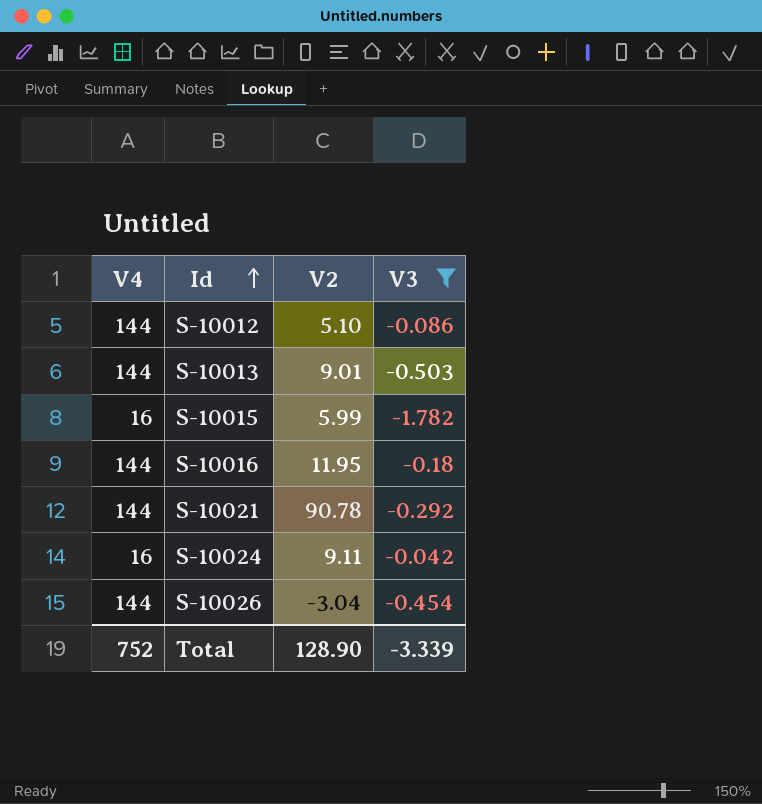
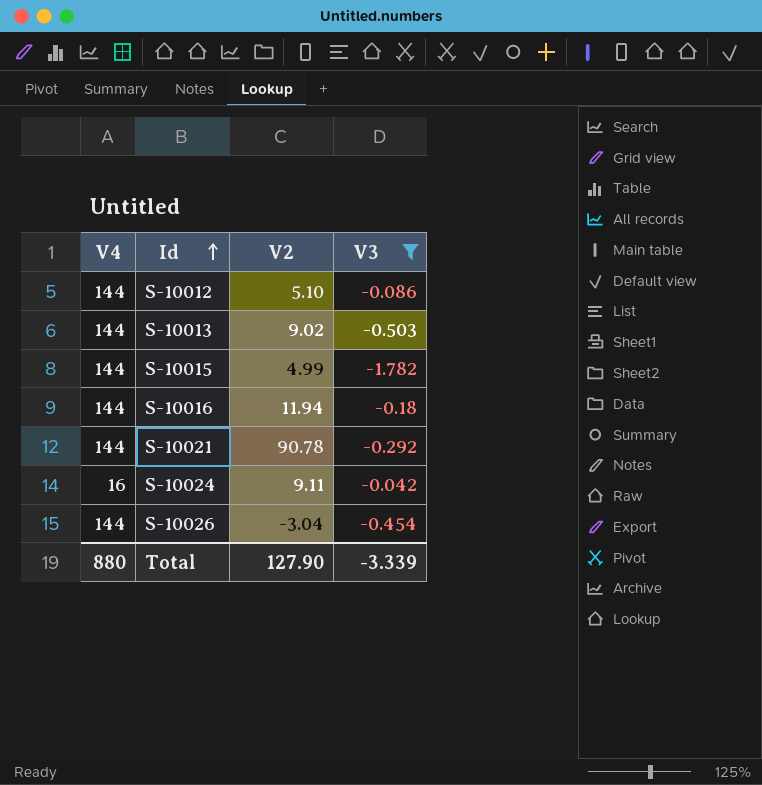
S-10013 | V2: 9.01 -> 9.02
S-10015 | V4: 16 -> 144
S-10015 | V2: 5.99 -> 4.99
S-10016 | V2: 11.95 -> 11.94
Total | V4: 752 -> 880
Total | V2: 128.90 -> 127.90

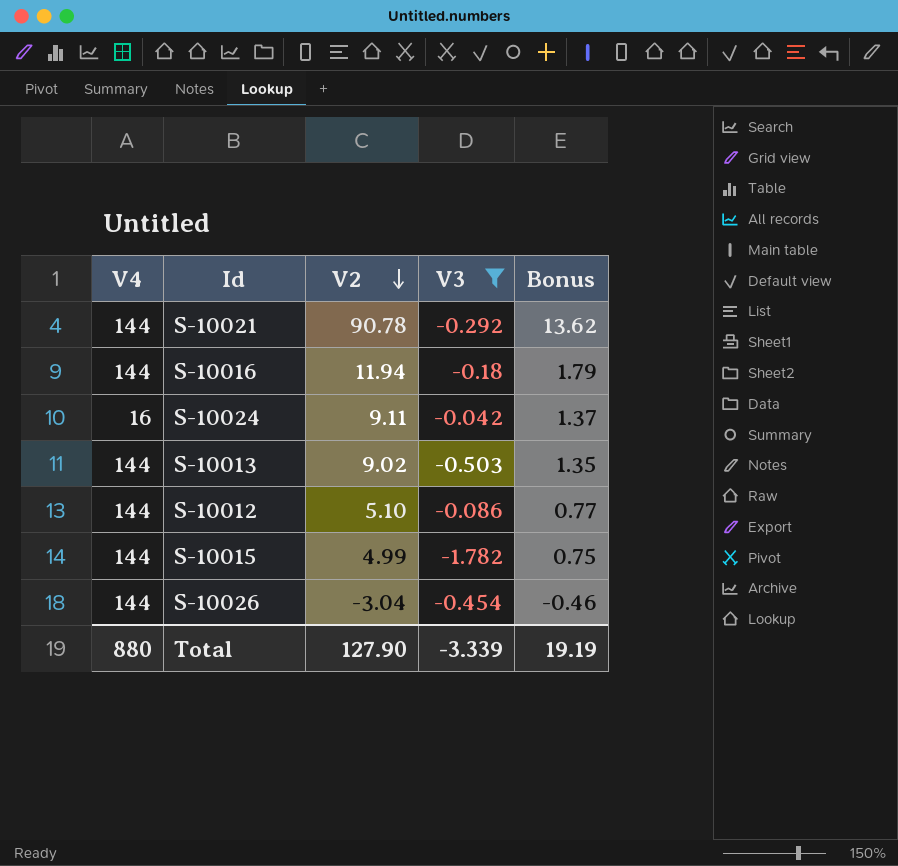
row order: Id ascending -> V2 descending
column Bonus | formula: none -> [V2] * 0.15

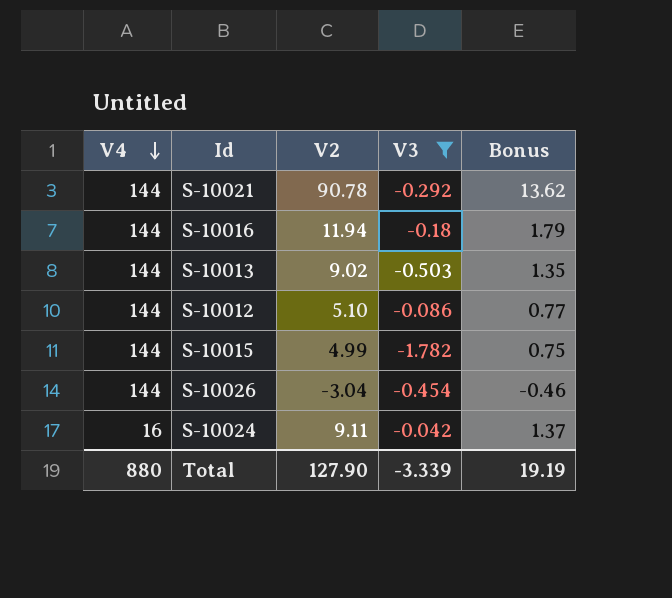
row order: V2 descending -> V4 descending

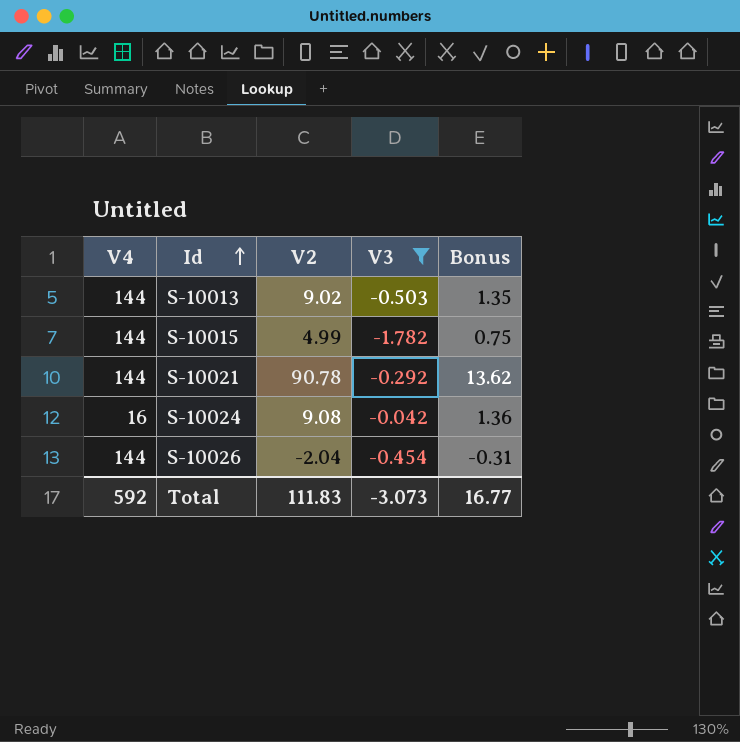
row order: V4 descending -> Id ascending
row S-10016: 144 | 11.94 | -0.18 | 1.79 -> none
row S-10012: 144 | 5.10 | -0.086 | 0.77 -> none
S-10024 | V2: 9.11 -> 9.08
S-10024 | Bonus: 1.37 -> 1.36
S-10026 | V2: -3.04 -> -2.04
S-10026 | Bonus: -0.46 -> -0.31
Total | V4: 880 -> 592
Total | V2: 127.90 -> 111.83
Total | V3: -3.339 -> -3.073
Total | Bonus: 19.19 -> 16.77

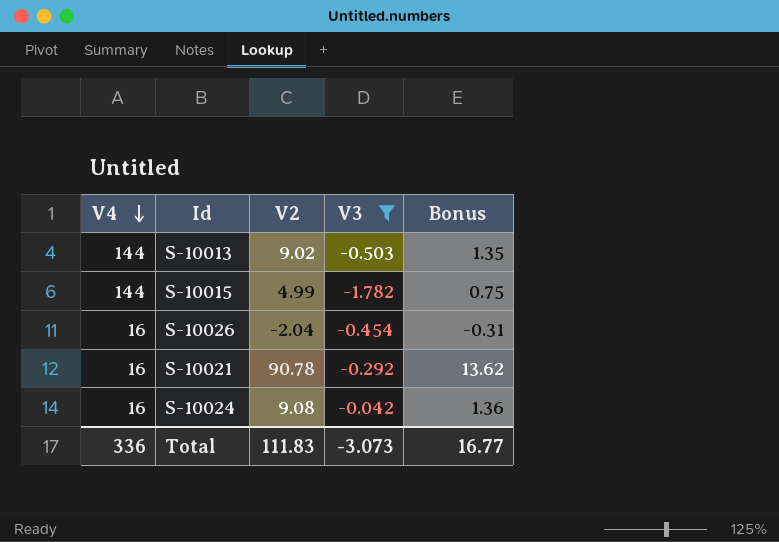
row order: Id ascending -> V4 descending
S-10026 | V4: 144 -> 16
S-10021 | V4: 144 -> 16
Total | V4: 592 -> 336

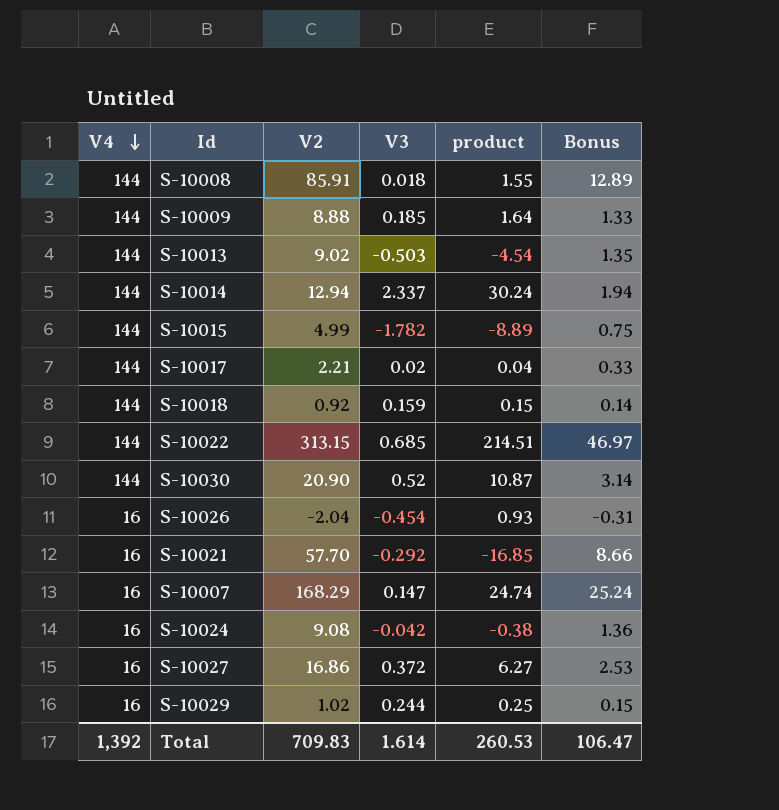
filter: V3 <= -0.042 -> none
column product | formula: none -> [V2] * [V3]
S-10021 | V2: 90.78 -> 57.70
S-10021 | Bonus: 13.62 -> 8.66
Total | V4: 336 -> 1,392
Total | V2: 111.83 -> 709.83
Total | V3: -3.073 -> 1.614
Total | Bonus: 16.77 -> 106.47

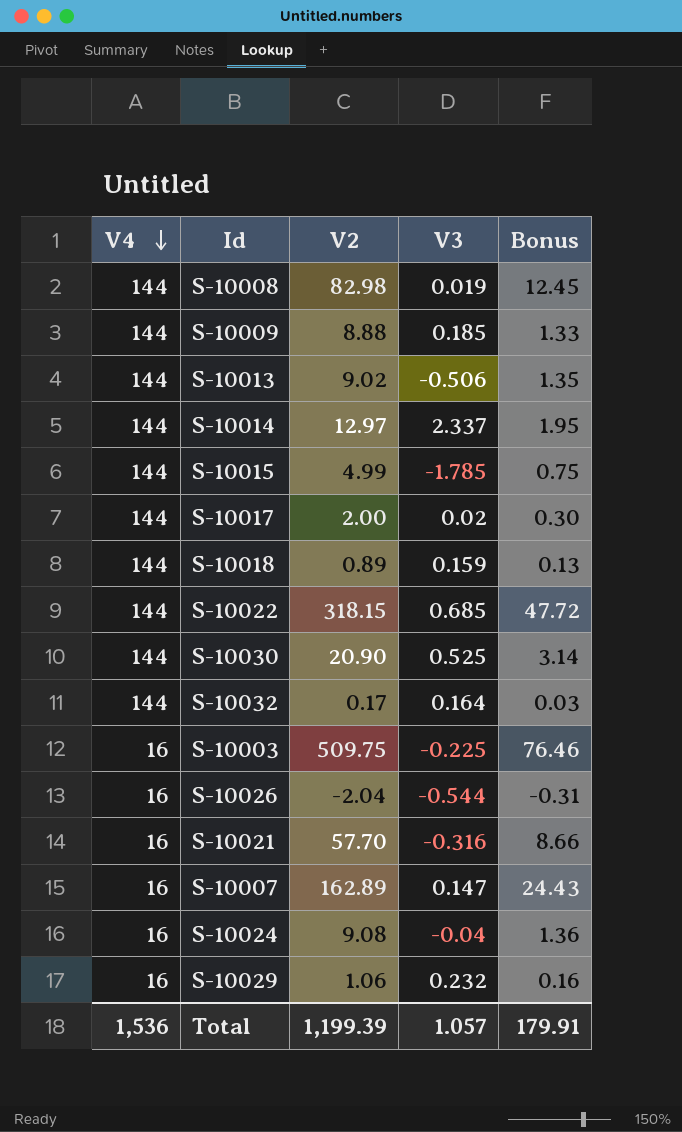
column product | formula: [V2] * [V3] -> none
row S-10027: 16 | 16.86 | 0.372 | 6.27 | 2.53 -> none
S-10008 | V2: 85.91 -> 82.98
S-10008 | V3: 0.018 -> 0.019
S-10008 | Bonus: 12.89 -> 12.45
S-10013 | V3: -0.503 -> -0.506
S-10014 | V2: 12.94 -> 12.97
S-10014 | Bonus: 1.94 -> 1.95
S-10015 | V3: -1.782 -> -1.785
S-10017 | V2: 2.21 -> 2.00
S-10017 | Bonus: 0.33 -> 0.30
S-10018 | V2: 0.92 -> 0.89
S-10018 | Bonus: 0.14 -> 0.13
S-10022 | V2: 313.15 -> 318.15
S-10022 | Bonus: 46.97 -> 47.72
S-10030 | V3: 0.52 -> 0.525
row S-10032: none -> 144 | 0.17 | 0.164 | 0.03
row S-10003: none -> 16 | 509.75 | -0.225 | 76.46
S-10026 | V3: -0.454 -> -0.544
S-10021 | V3: -0.292 -> -0.316
S-10007 | V2: 168.29 -> 162.89
S-10007 | Bonus: 25.24 -> 24.43
S-10024 | V3: -0.042 -> -0.04
S-10029 | V2: 1.02 -> 1.06
S-10029 | V3: 0.244 -> 0.232
S-10029 | Bonus: 0.15 -> 0.16
Total | V4: 1,392 -> 1,536
Total | V2: 709.83 -> 1,199.39
Total | V3: 1.614 -> 1.057
Total | Bonus: 106.47 -> 179.91

